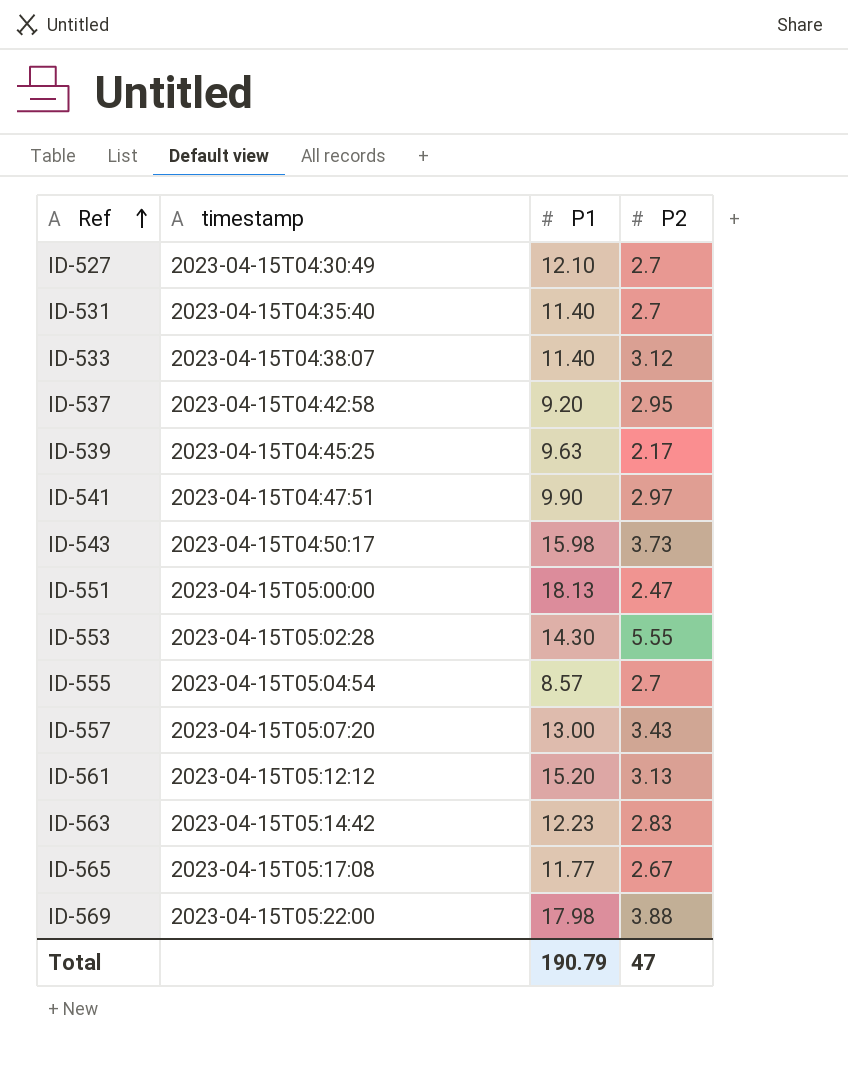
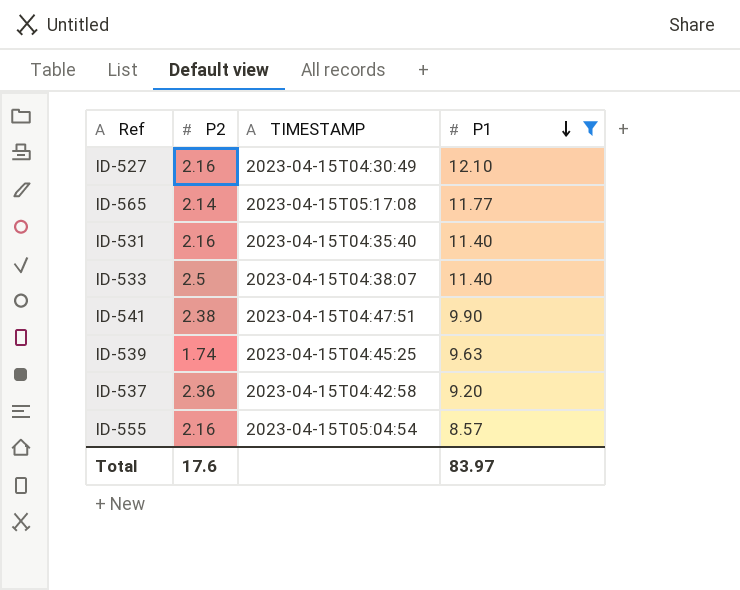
filter: none -> P1 <= 12.10
row order: Ref ascending -> P1 descending
column P2 | position: 4 -> 2
column name: timestamp -> TIMESTAMP
ID-527 | P2: 2.7 -> 2.16
ID-565 | P2: 2.67 -> 2.14
ID-531 | P2: 2.7 -> 2.16
ID-533 | P2: 3.12 -> 2.5
ID-541 | P2: 2.97 -> 2.38
ID-539 | P2: 2.17 -> 1.74
ID-537 | P2: 2.95 -> 2.36
ID-555 | P2: 2.7 -> 2.16
Total | P2: 47 -> 17.6
Total | P1: 190.79 -> 83.97

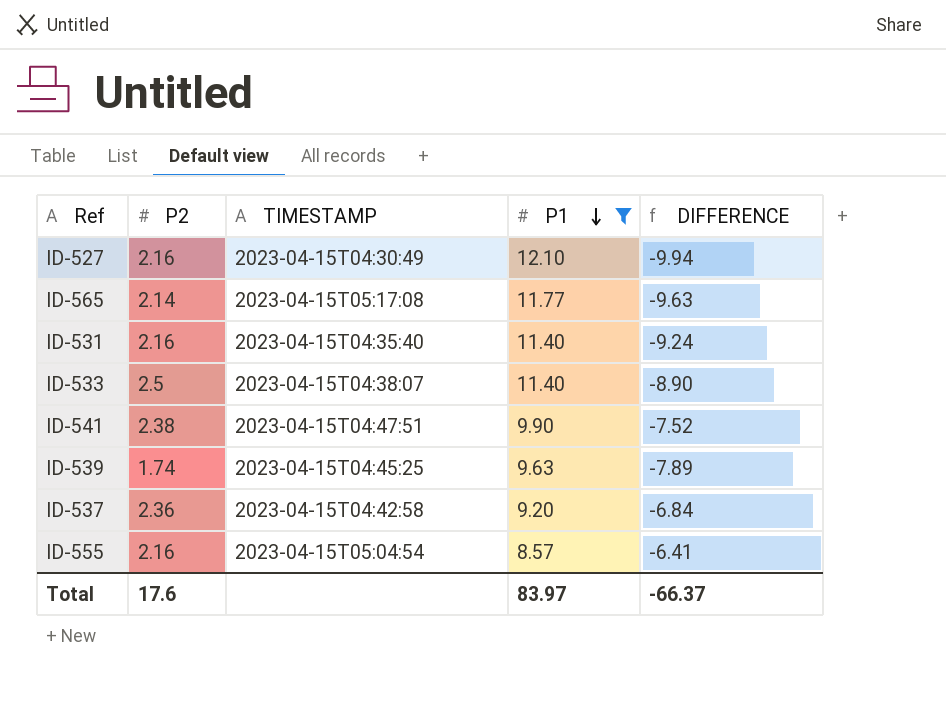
column DIFFERENCE | formula: none -> [P2] - [P1]

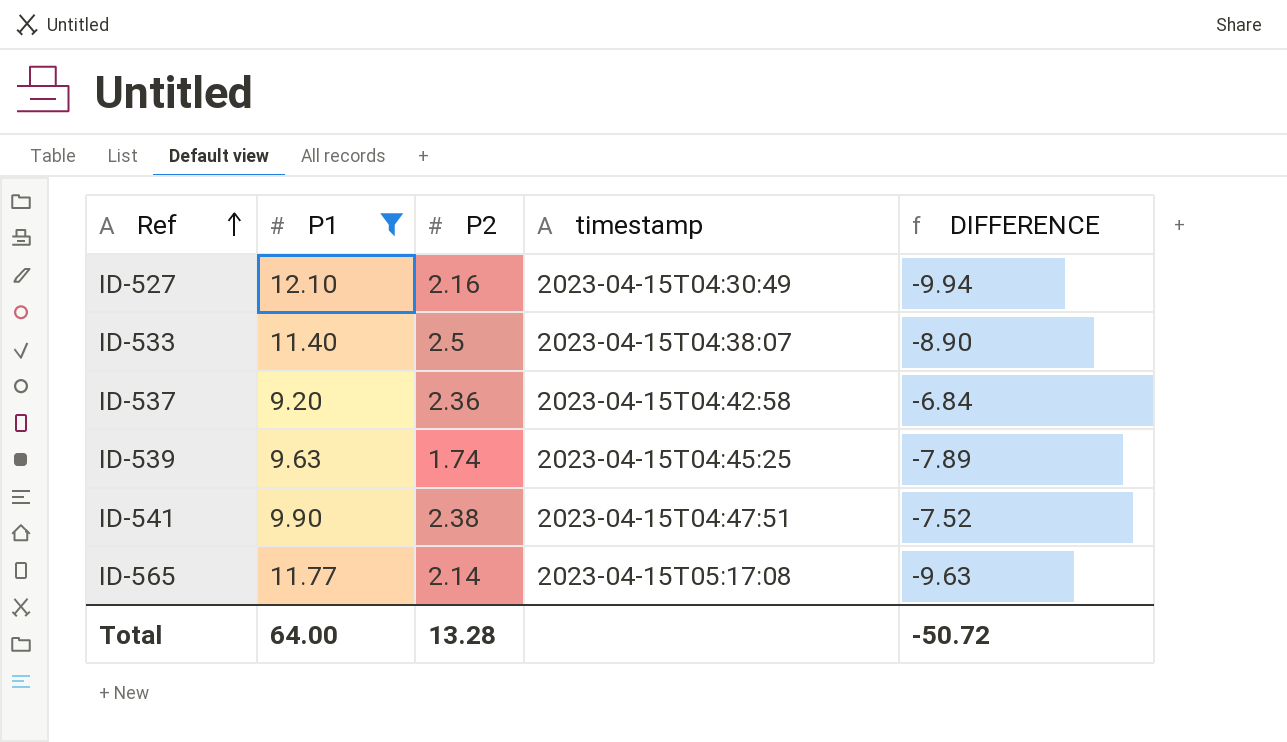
row order: P1 descending -> Ref ascending
column P1 | position: 4 -> 2
column name: TIMESTAMP -> timestamp
row ID-531: 2.16 | 2023-04-15T04:35:40 | 11.40 | -9.24 -> none
row ID-555: 2.16 | 2023-04-15T05:04:54 | 8.57 | -6.41 -> none
Total | P1: 83.97 -> 64.00
Total | P2: 17.6 -> 13.28
Total | DIFFERENCE: -66.37 -> -50.72

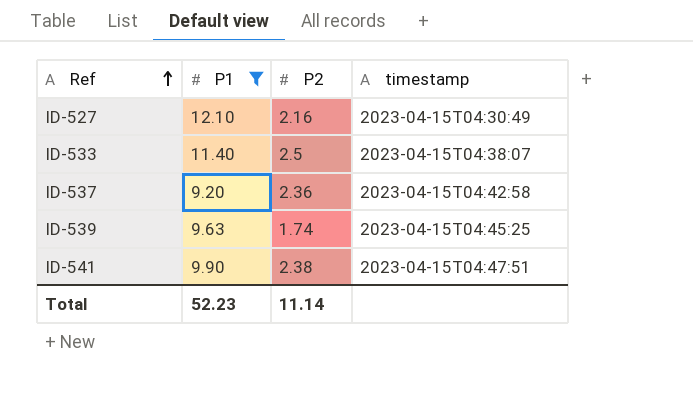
column DIFFERENCE | formula: [P2] - [P1] -> none
row ID-565: 11.77 | 2.14 | 2023-04-15T05:17:08 | -9.63 -> none
Total | P1: 64.00 -> 52.23
Total | P2: 13.28 -> 11.14

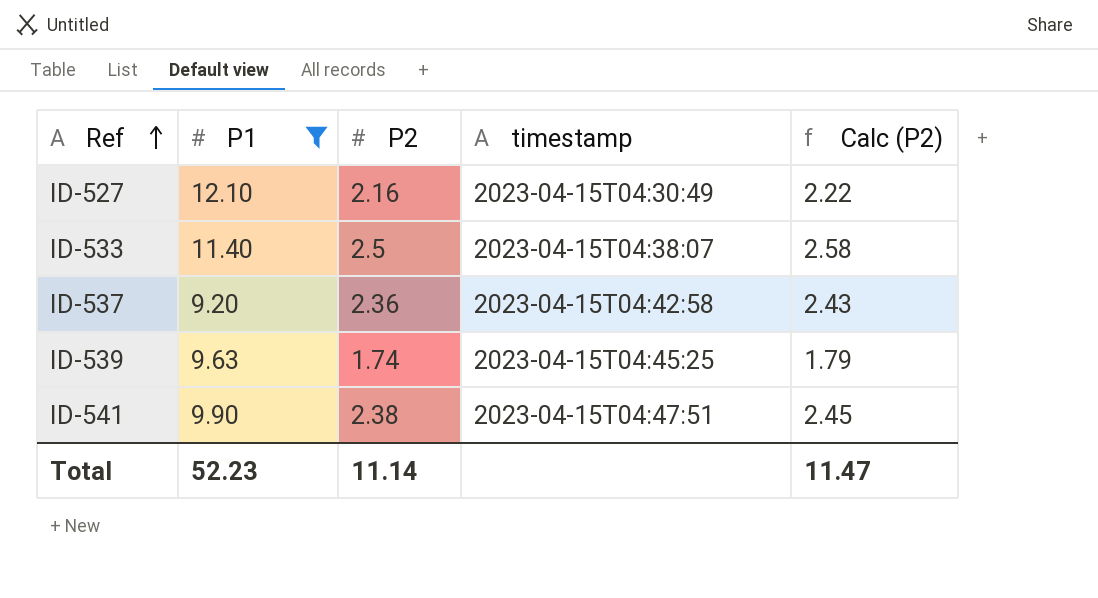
column Calc (P2) | formula: none -> [P2] * 1.03

